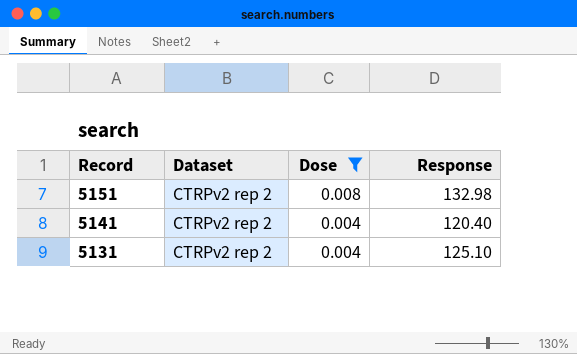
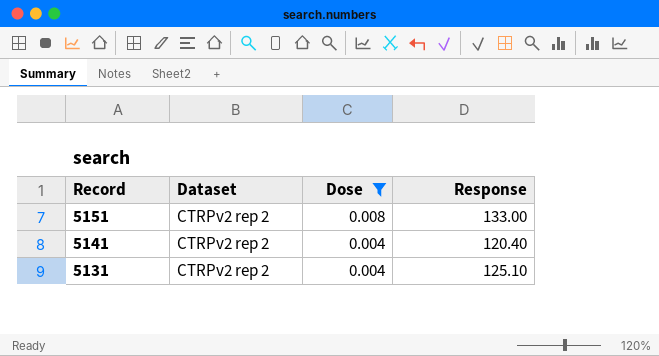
5151 | Response: 132.98 -> 133.00

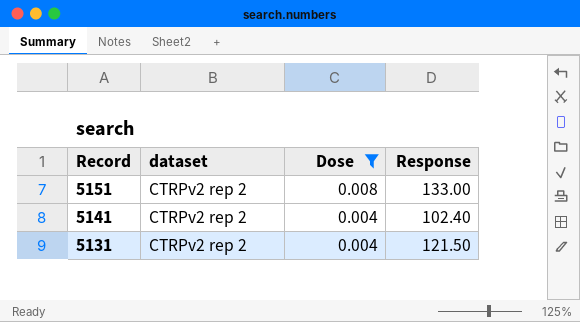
column name: Dataset -> dataset
5141 | Response: 120.40 -> 102.40
5131 | Response: 125.10 -> 121.50

